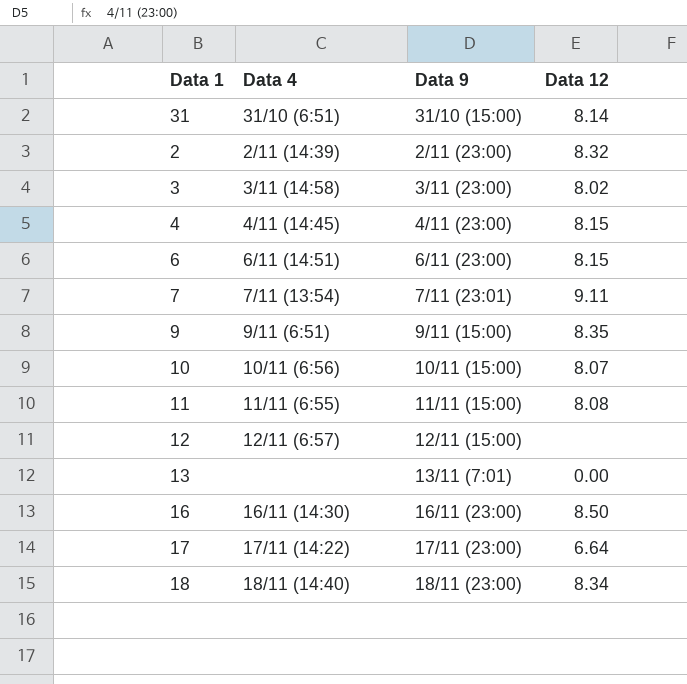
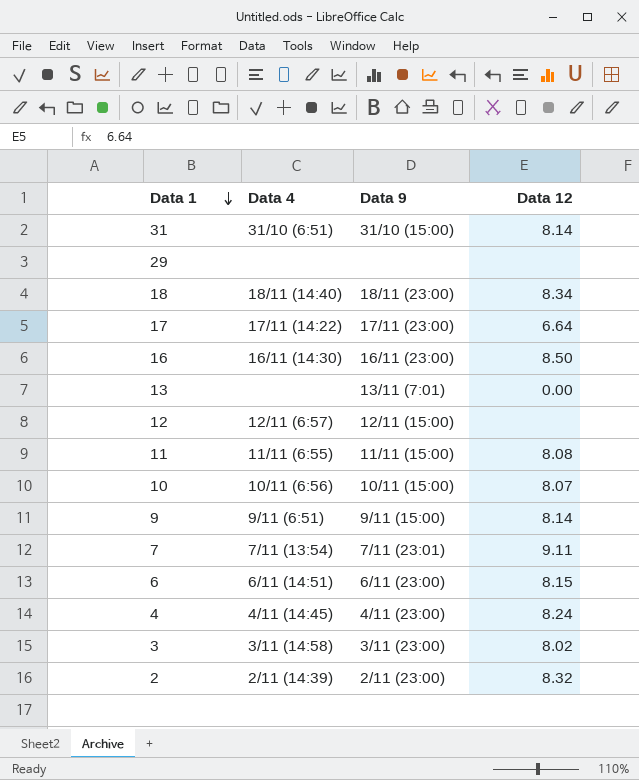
row order: none -> Data 1 descending
row 29: none -> none | none | none
9 | Data 12: 8.35 -> 8.14
4 | Data 12: 8.15 -> 8.24

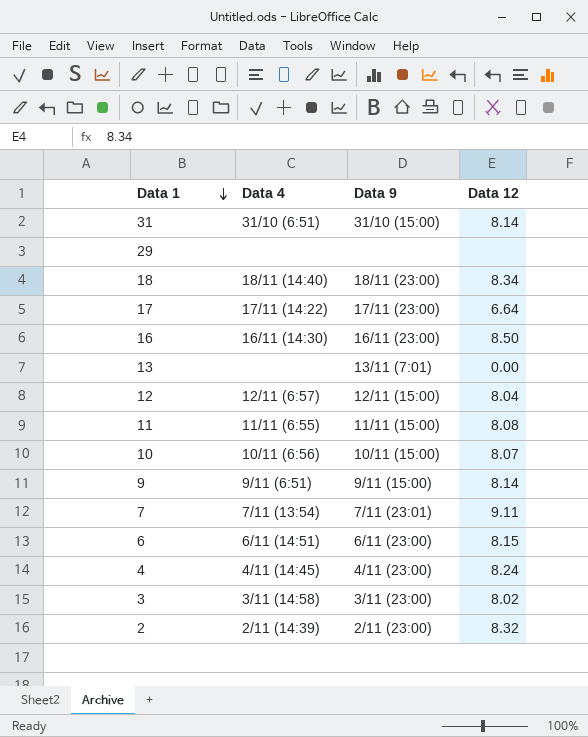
12 | Data 12: none -> 8.04

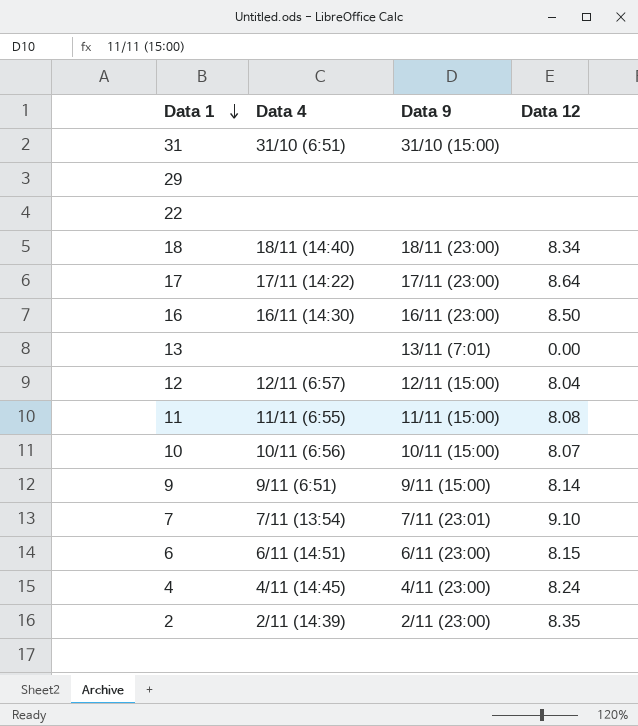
row 3: 3/11 (14:58) | 3/11 (23:00) | 8.02 -> none
31 | Data 12: 8.14 -> none
row 22: none -> none | none | none
17 | Data 12: 6.64 -> 8.64
7 | Data 12: 9.11 -> 9.10
2 | Data 12: 8.32 -> 8.35

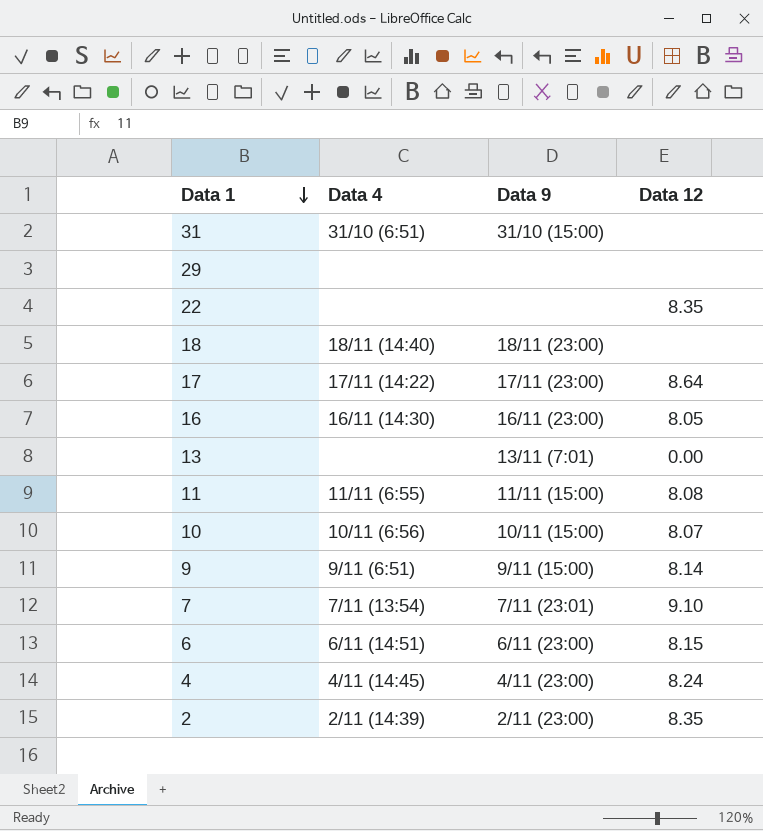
row 12: 12/11 (6:57) | 12/11 (15:00) | 8.04 -> none
22 | Data 12: none -> 8.35
18 | Data 12: 8.34 -> none
16 | Data 12: 8.50 -> 8.05

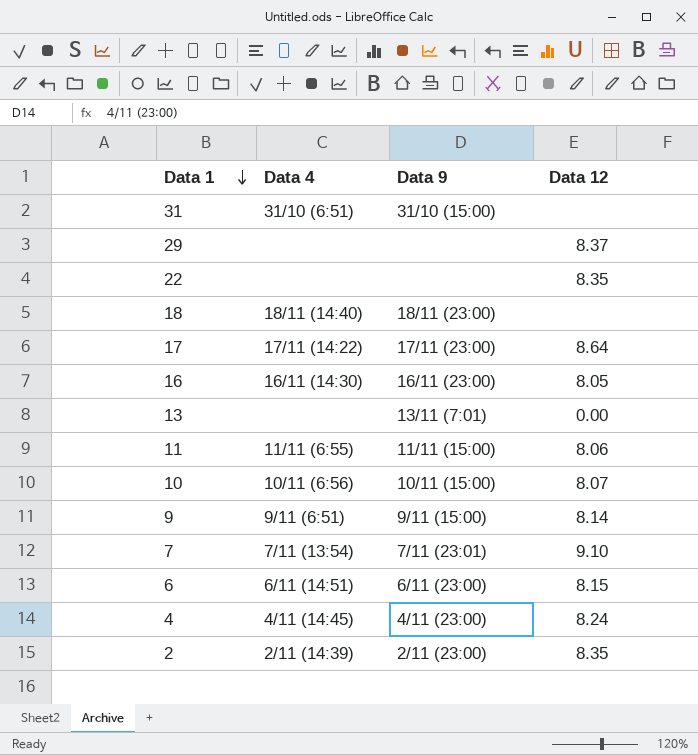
29 | Data 12: none -> 8.37
11 | Data 12: 8.08 -> 8.06

